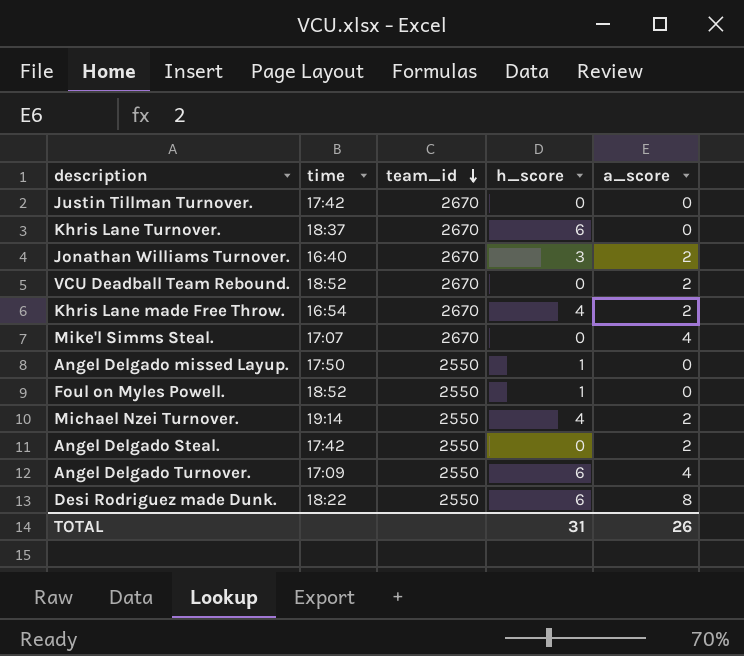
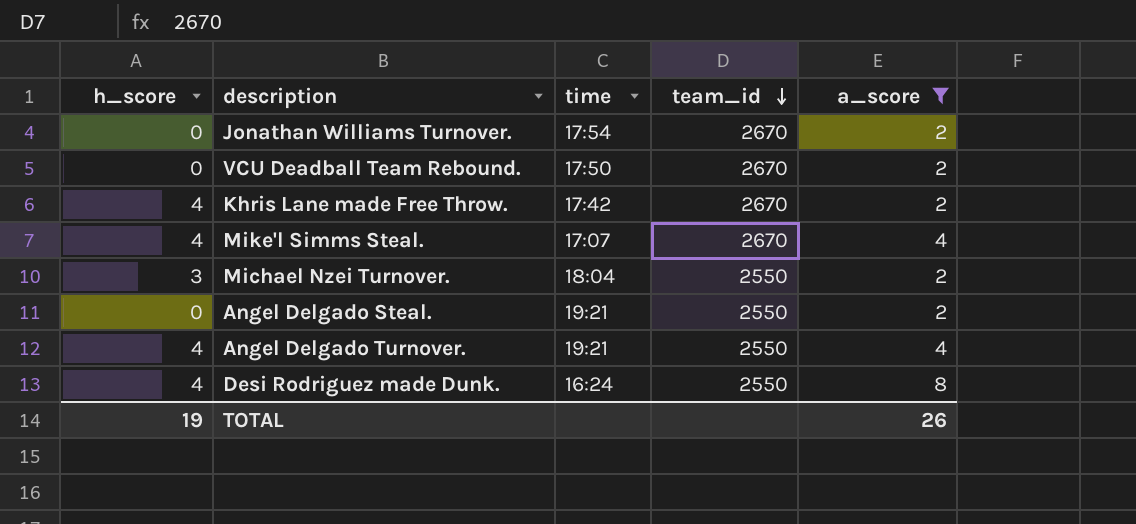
filter: none -> a_score != 0
column h_score | position: 4 -> 1
Jonathan Williams Turnover. | h_score: 3 -> 0
Jonathan Williams Turnover. | time: 16:40 -> 17:54
VCU Deadball Team Rebound. | time: 18:52 -> 17:50
Khris Lane made Free Throw. | time: 16:54 -> 17:42
Mike'l Simms Steal. | h_score: 0 -> 4
Michael Nzei Turnover. | h_score: 4 -> 3
Michael Nzei Turnover. | time: 19:14 -> 18:04
Angel Delgado Steal. | time: 17:42 -> 19:21
Angel Delgado Turnover. | h_score: 6 -> 4
Angel Delgado Turnover. | time: 17:09 -> 19:21
Desi Rodriguez made Dunk. | h_score: 6 -> 4
Desi Rodriguez made Dunk. | time: 18:22 -> 16:24
TOTAL | h_score: 31 -> 19

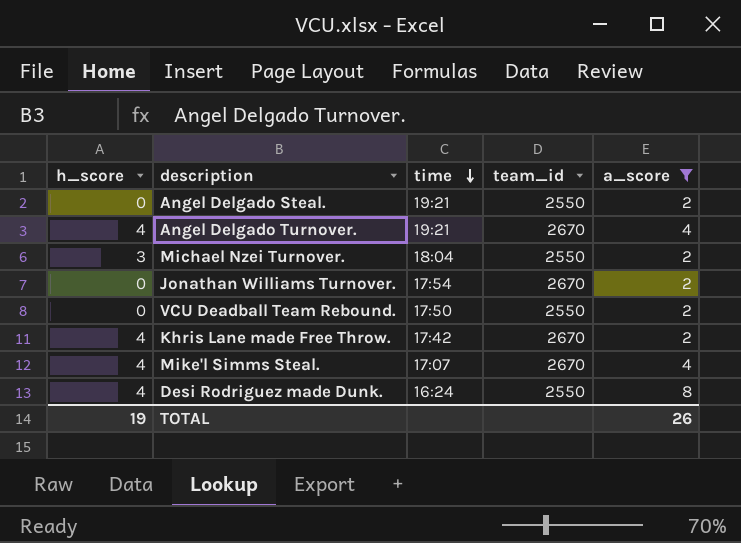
row order: team_id descending -> time descending
Angel Delgado Turnover. | team_id: 2550 -> 2670
VCU Deadball Team Rebound. | team_id: 2670 -> 2550

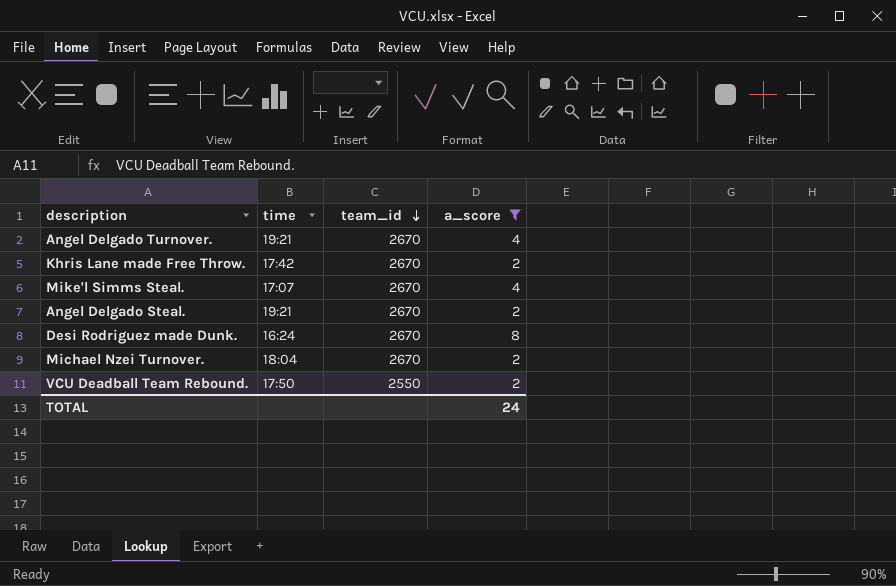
row order: time descending -> team_id descending
column h_score | position: 1 -> none
row Jonathan Williams Turnover.: 0 | 17:54 | 2670 | 2 -> none
Angel Delgado Steal. | team_id: 2550 -> 2670
Desi Rodriguez made Dunk. | team_id: 2550 -> 2670
Michael Nzei Turnover. | team_id: 2550 -> 2670
TOTAL | a_score: 26 -> 24

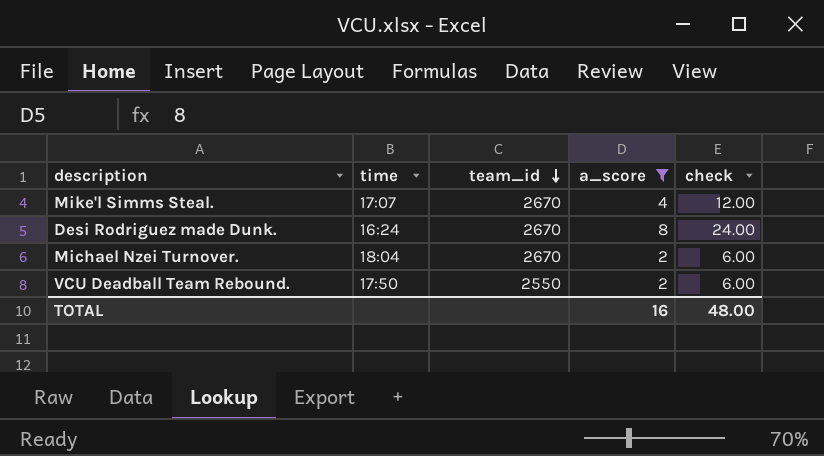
column check | formula: none -> [a_score] * 3
row Angel Delgado Turnover.: 19:21 | 2670 | 4 -> none
row Khris Lane made Free Throw.: 17:42 | 2670 | 2 -> none
row Angel Delgado Steal.: 19:21 | 2670 | 2 -> none
TOTAL | a_score: 24 -> 16

